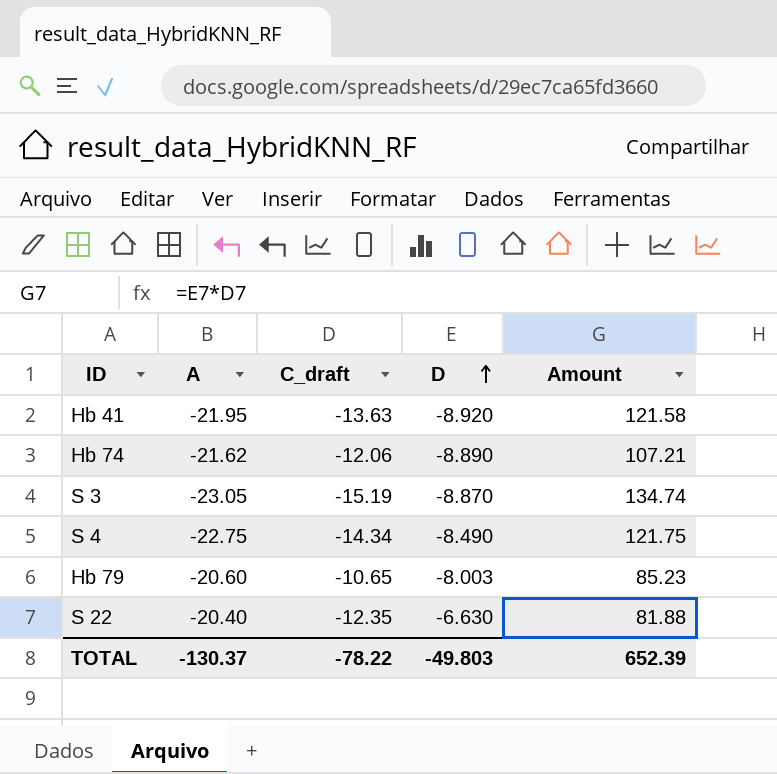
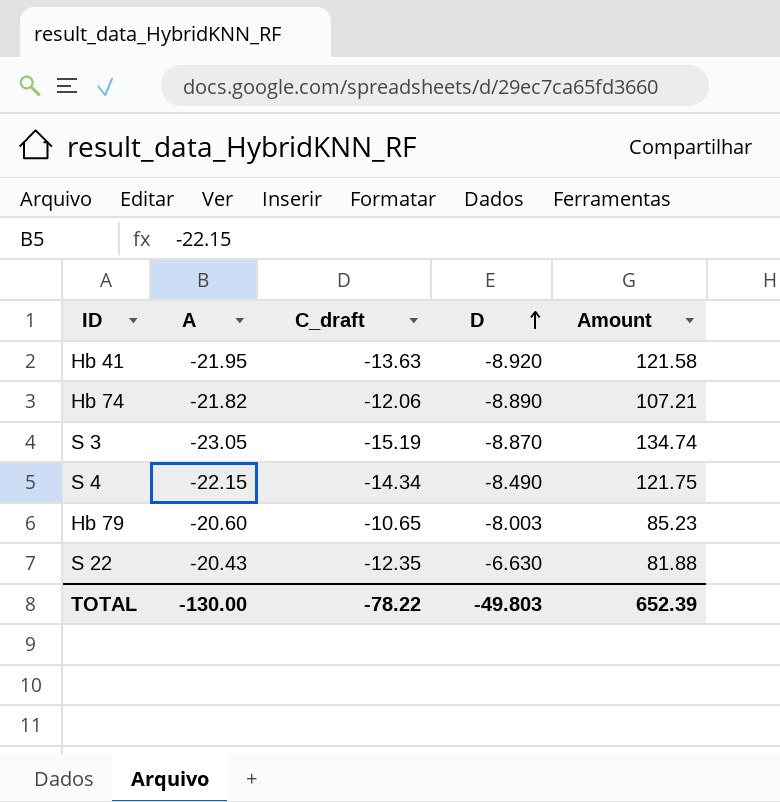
Hb 74 | A: -21.62 -> -21.82
S 4 | A: -22.75 -> -22.15
S 22 | A: -20.40 -> -20.43
TOTAL | A: -130.37 -> -130.00

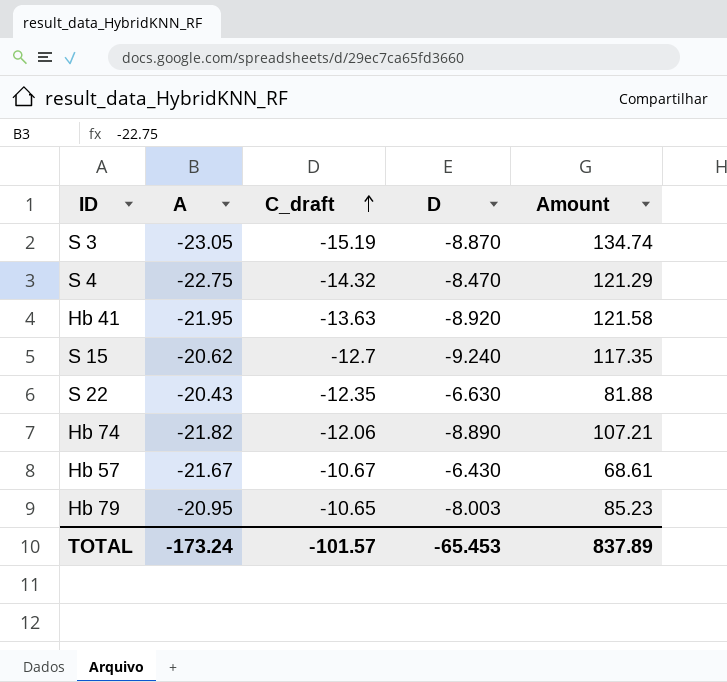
row order: D ascending -> C_draft ascending
S 4 | A: -22.15 -> -22.75
S 4 | C_draft: -14.34 -> -14.32
S 4 | D: -8.490 -> -8.470
S 4 | Amount: 121.75 -> 121.29
row S 15: none -> -20.62 | -12.7 | -9.240 | 117.35
row Hb 57: none -> -21.67 | -10.67 | -6.430 | 68.61
Hb 79 | A: -20.60 -> -20.95
TOTAL | A: -130.00 -> -173.24
TOTAL | C_draft: -78.22 -> -101.57
TOTAL | D: -49.803 -> -65.453
TOTAL | Amount: 652.39 -> 837.89

